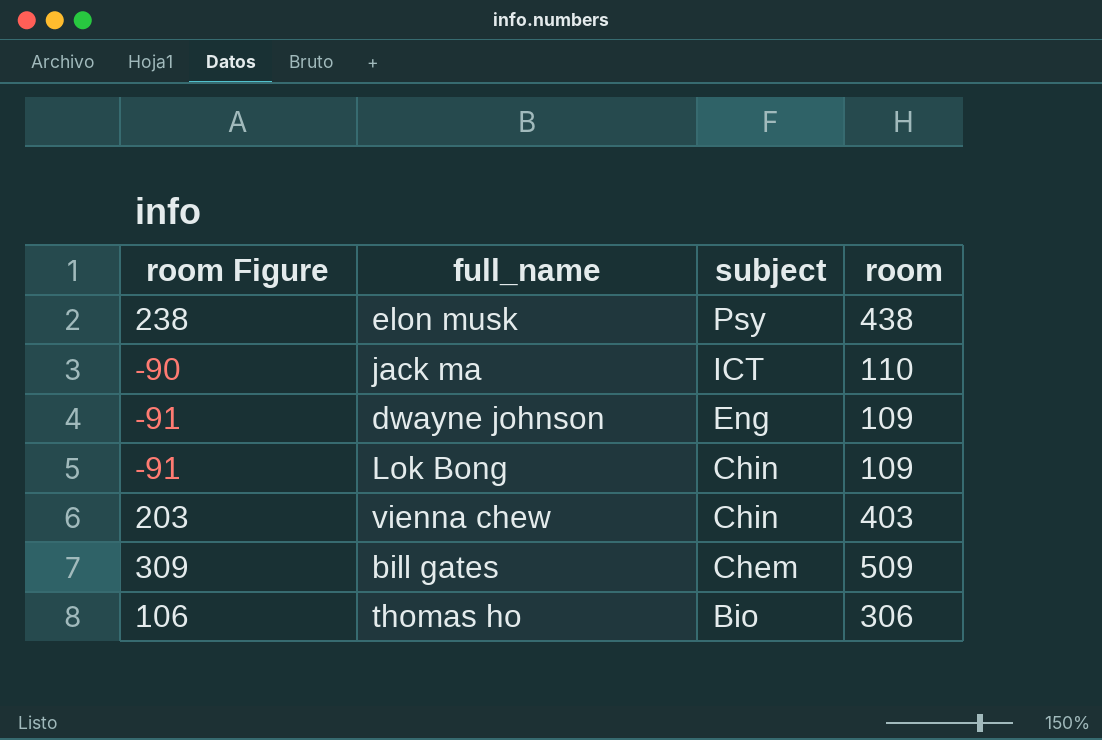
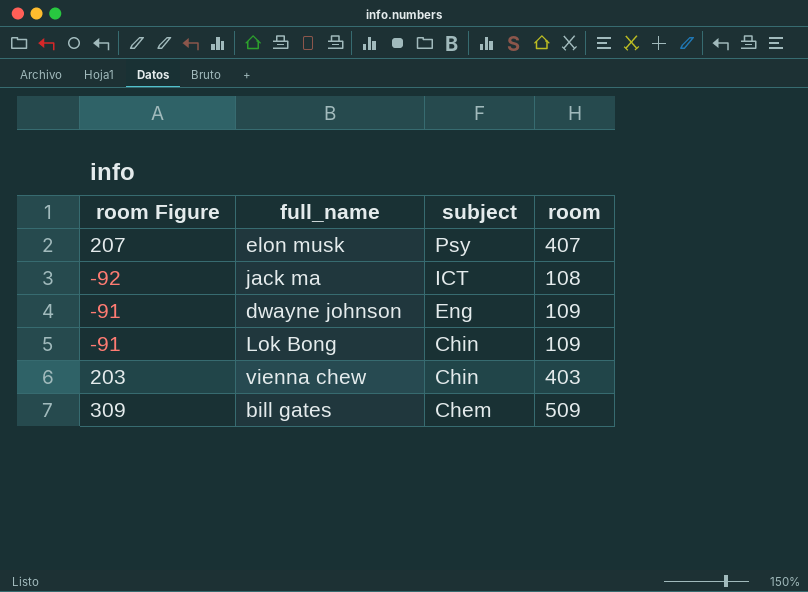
row thomas ho: 106 | Bio | 306 -> none
elon musk | room Figure: 238 -> 207
elon musk | room: 438 -> 407
jack ma | room Figure: -90 -> -92
jack ma | room: 110 -> 108

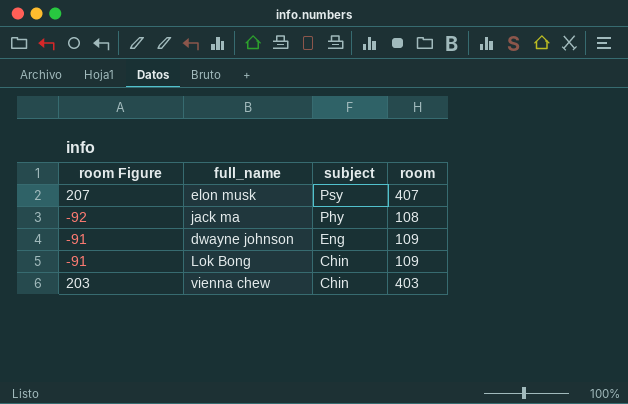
row bill gates: 309 | Chem | 509 -> none
jack ma | subject: ICT -> Phy

